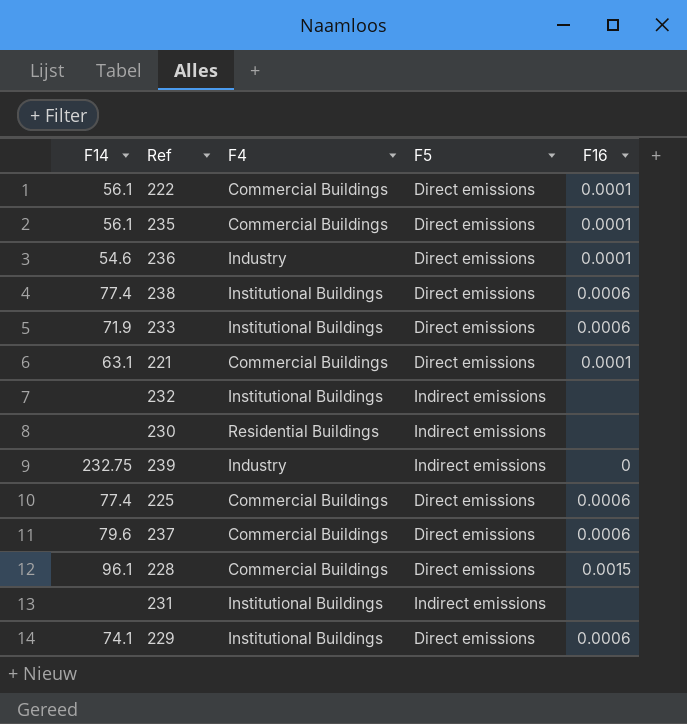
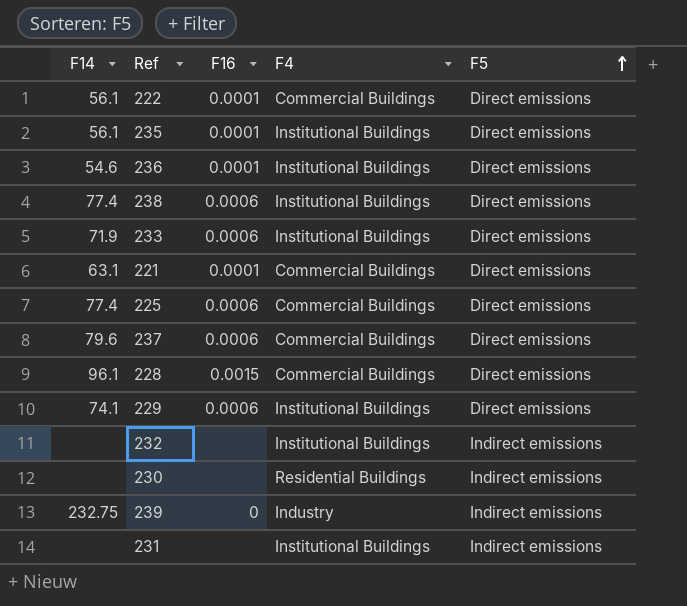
row order: none -> F5 ascending
column F16 | position: 5 -> 3
235 | F4: Commercial Buildings -> Institutional Buildings
236 | F4: Industry -> Institutional Buildings

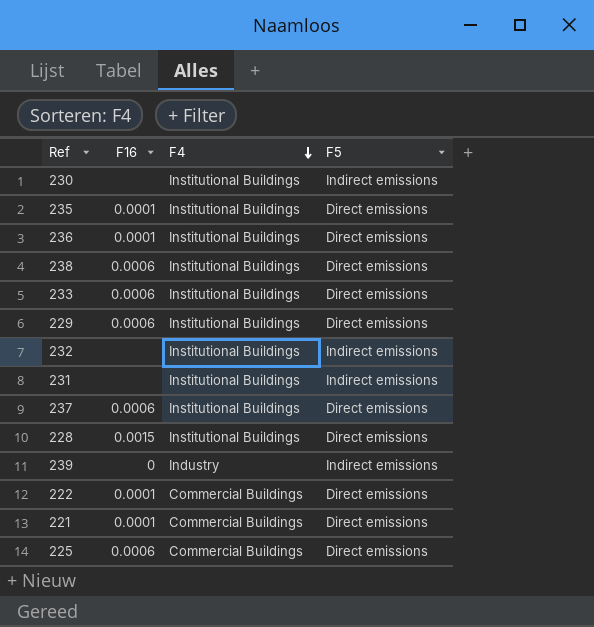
row order: F5 ascending -> F4 descending
column F14 | position: 1 -> none
230 | F4: Residential Buildings -> Institutional Buildings
237 | F4: Commercial Buildings -> Institutional Buildings
228 | F4: Commercial Buildings -> Institutional Buildings

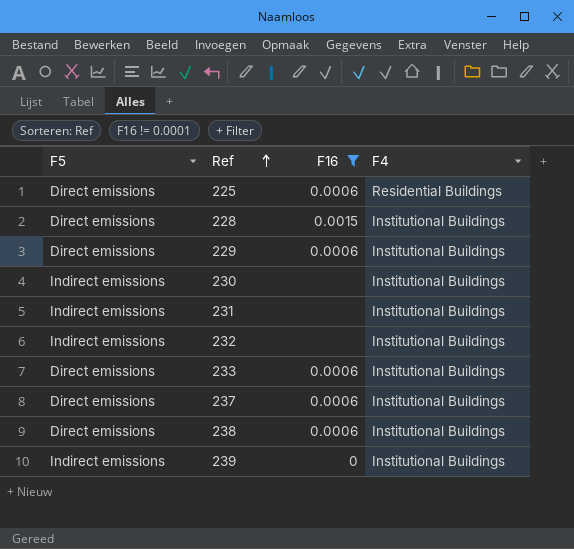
filter: none -> F16 != 0.0001
row order: F4 descending -> Ref ascending
column F5 | position: 4 -> 1
225 | F4: Commercial Buildings -> Residential Buildings
239 | F4: Industry -> Institutional Buildings

